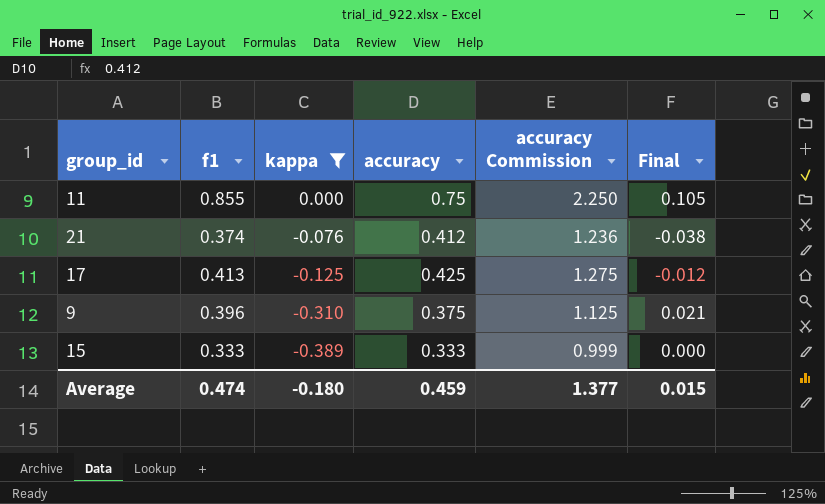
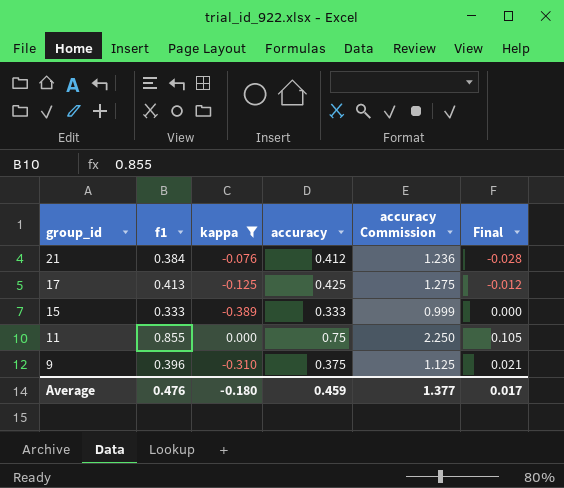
row order: kappa descending -> group_id descending
21 | f1: 0.374 -> 0.384
21 | Final: -0.038 -> -0.028
Average | f1: 0.474 -> 0.476
Average | Final: 0.015 -> 0.017

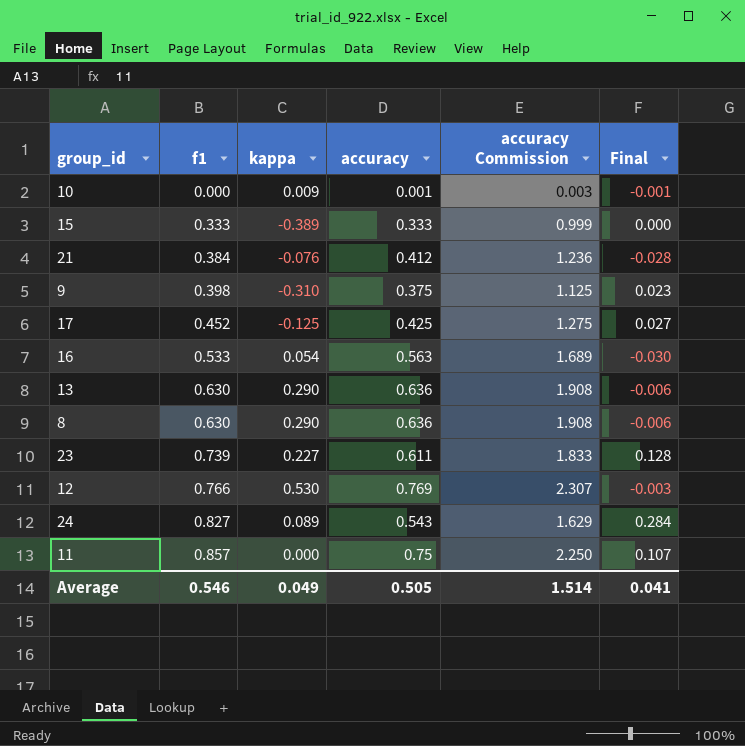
filter: kappa <= 0.000 -> none
row order: group_id descending -> f1 ascending
9 | f1: 0.396 -> 0.398
9 | Final: 0.021 -> 0.023
17 | f1: 0.413 -> 0.452
17 | Final: -0.012 -> 0.027
11 | f1: 0.855 -> 0.857
11 | Final: 0.105 -> 0.107
Average | f1: 0.476 -> 0.546
Average | kappa: -0.180 -> 0.049
Average | accuracy: 0.459 -> 0.505
Average | accuracy Commission: 1.377 -> 1.514
Average | Final: 0.017 -> 0.041

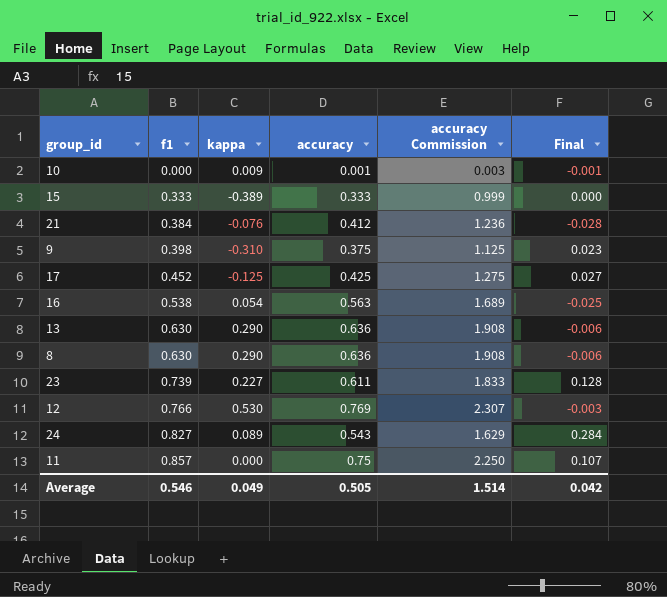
16 | f1: 0.533 -> 0.538
16 | Final: -0.030 -> -0.025
Average | Final: 0.041 -> 0.042

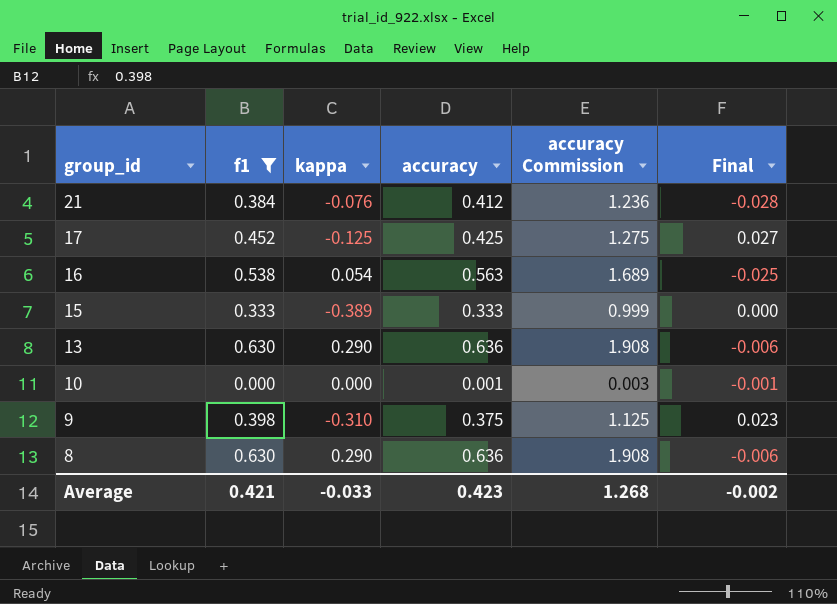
filter: none -> f1 <= 0.630
row order: f1 ascending -> group_id descending
10 | kappa: 0.009 -> 0.000
Average | f1: 0.546 -> 0.421
Average | kappa: 0.049 -> -0.033
Average | accuracy: 0.505 -> 0.423
Average | accuracy Commission: 1.514 -> 1.268
Average | Final: 0.042 -> -0.002

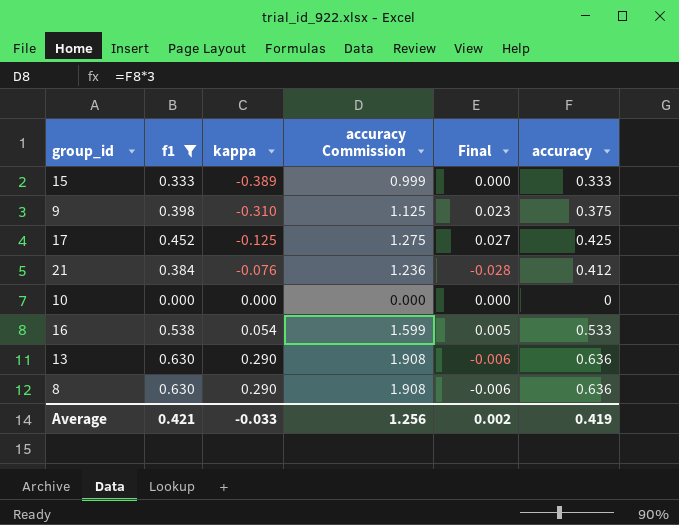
row order: group_id descending -> kappa ascending
column accuracy | position: 4 -> 6
10 | accuracy Commission: 0.003 -> 0.000
10 | Final: -0.001 -> 0.000
10 | accuracy: 0.001 -> 0
16 | accuracy Commission: 1.689 -> 1.599
16 | Final: -0.025 -> 0.005
16 | accuracy: 0.563 -> 0.533
Average | accuracy Commission: 1.268 -> 1.256
Average | Final: -0.002 -> 0.002
Average | accuracy: 0.423 -> 0.419

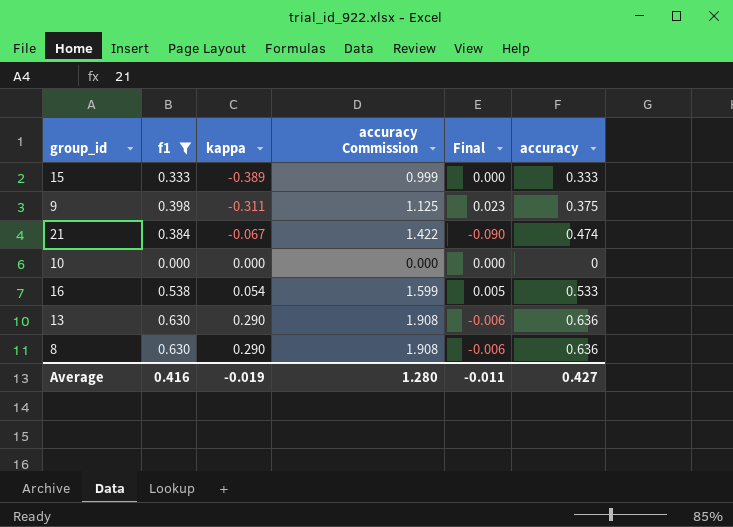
row 17: 0.452 | -0.125 | 1.275 | 0.027 | 0.425 -> none
9 | kappa: -0.310 -> -0.311
21 | kappa: -0.076 -> -0.067
21 | accuracy Commission: 1.236 -> 1.422
21 | Final: -0.028 -> -0.090
21 | accuracy: 0.412 -> 0.474
Average | f1: 0.421 -> 0.416
Average | kappa: -0.033 -> -0.019
Average | accuracy Commission: 1.256 -> 1.280
Average | Final: 0.002 -> -0.011
Average | accuracy: 0.419 -> 0.427

